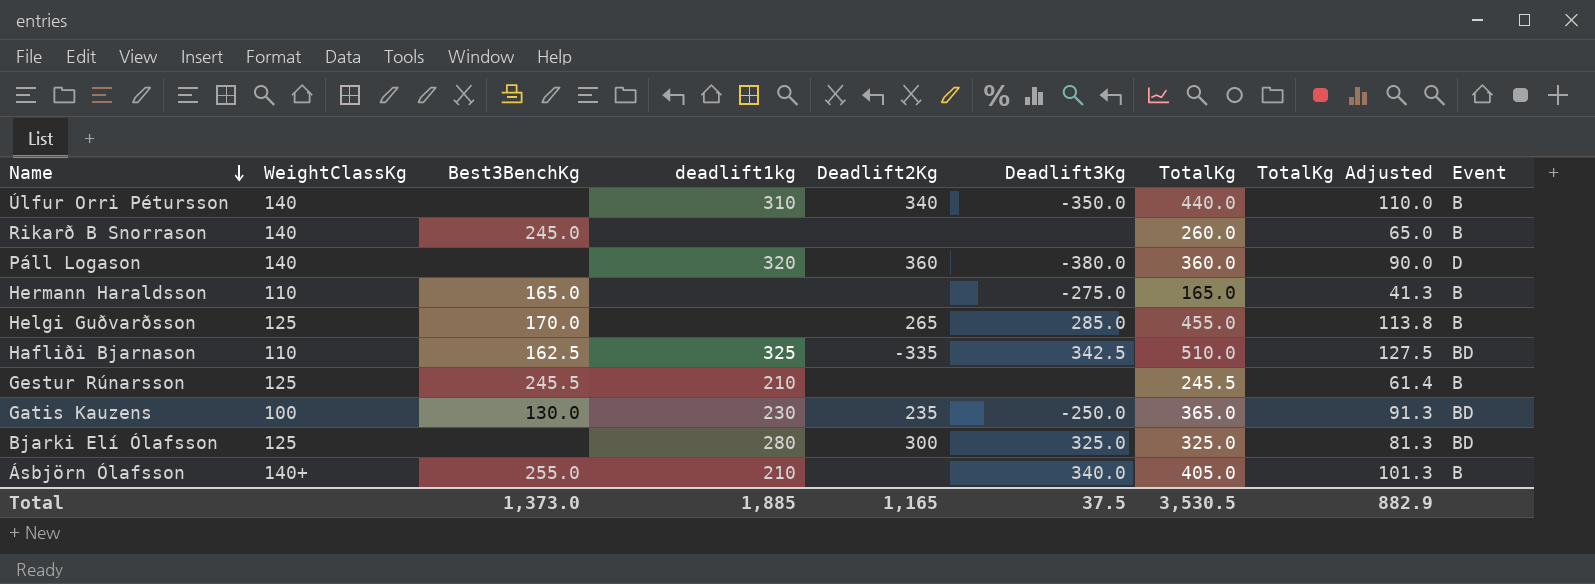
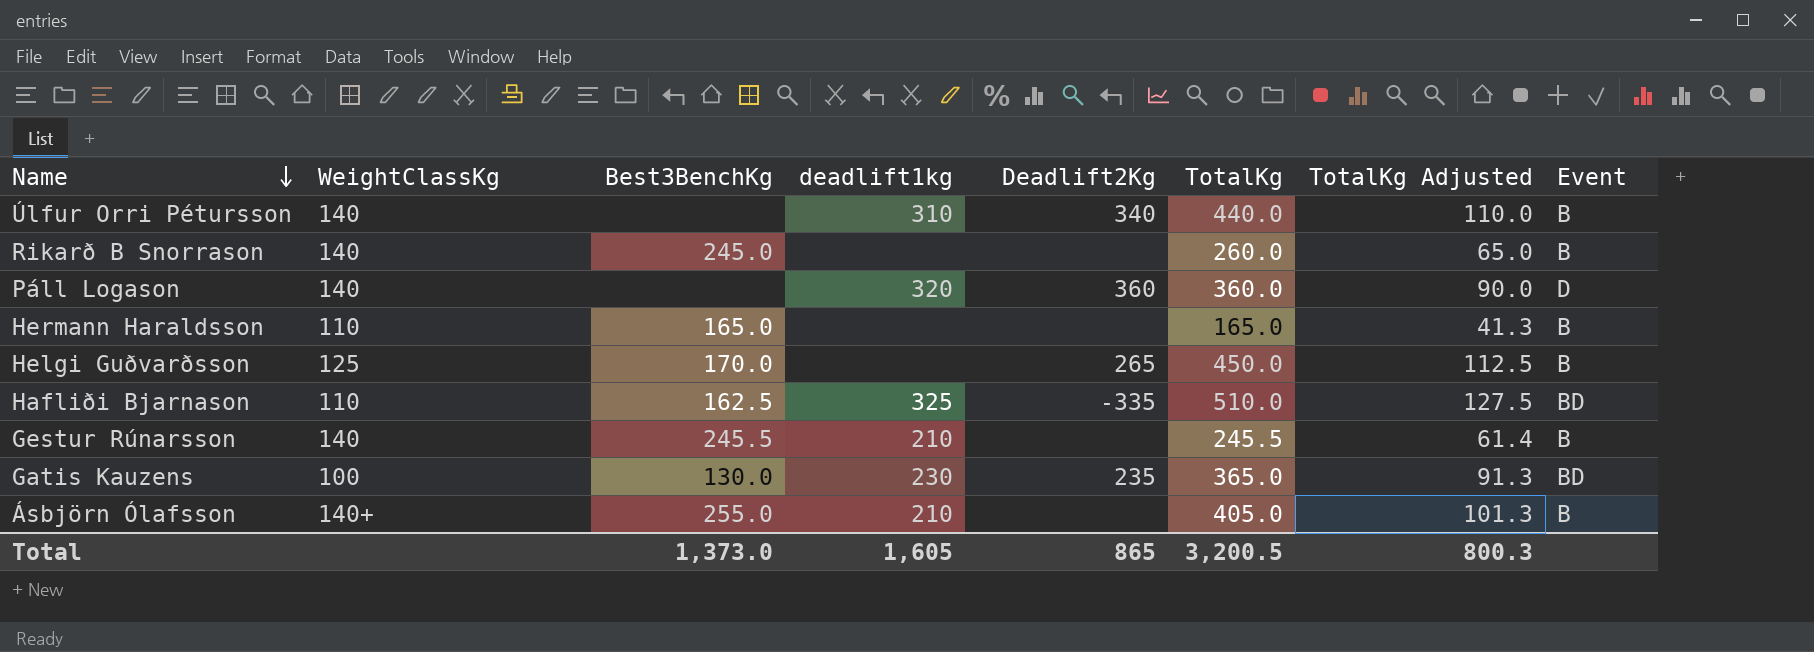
column Deadlift3Kg | position: 6 -> none
row Bjarki Elí Ólafsson: 125 | none | 280 | 300 | 325.0 | 325.0 | 81.3 | BD -> none
Helgi Guðvarðsson | TotalKg: 455.0 -> 450.0
Helgi Guðvarðsson | TotalKg Adjusted: 113.8 -> 112.5
Gestur Rúnarsson | WeightClassKg: 125 -> 140
Total | deadlift1kg: 1,885 -> 1,605
Total | Deadlift2Kg: 1,165 -> 865
Total | TotalKg: 3,530.5 -> 3,200.5
Total | TotalKg Adjusted: 882.9 -> 800.3

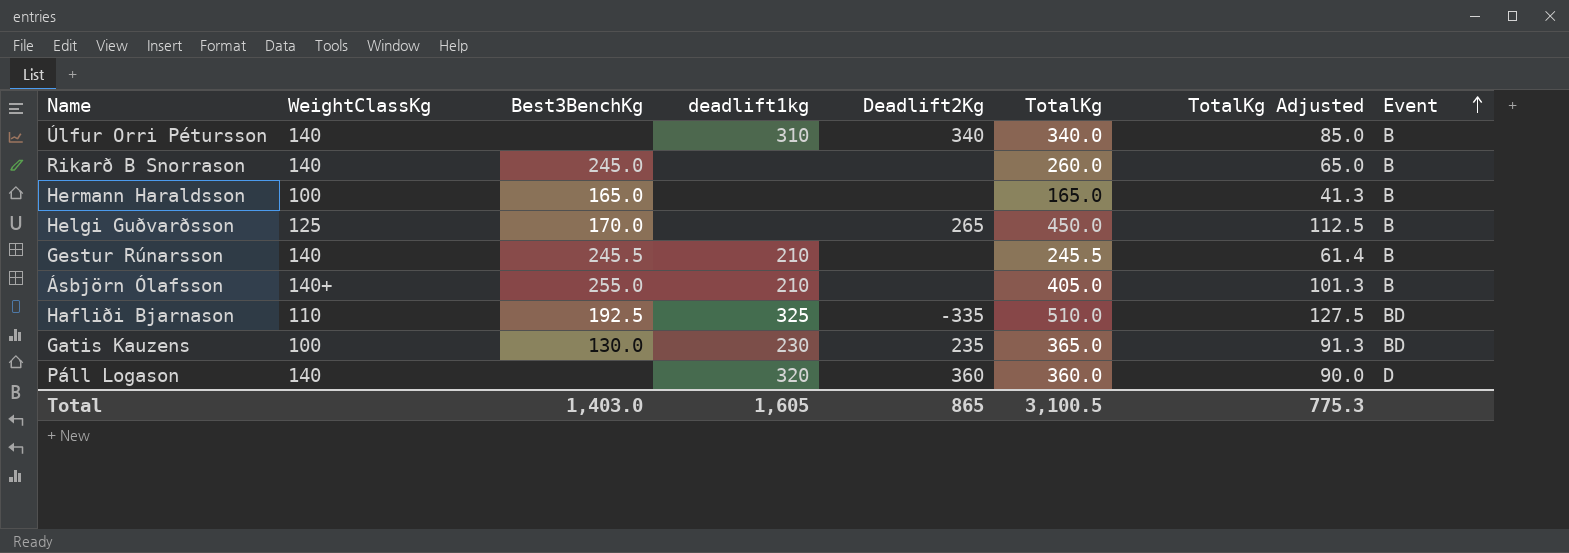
row order: Name descending -> Event ascending
Úlfur Orri Pétursson | TotalKg: 440.0 -> 340.0
Úlfur Orri Pétursson | TotalKg Adjusted: 110.0 -> 85.0
Hermann Haraldsson | WeightClassKg: 110 -> 100
Hafliði Bjarnason | Best3BenchKg: 162.5 -> 192.5
Total | Best3BenchKg: 1,373.0 -> 1,403.0
Total | TotalKg: 3,200.5 -> 3,100.5
Total | TotalKg Adjusted: 800.3 -> 775.3

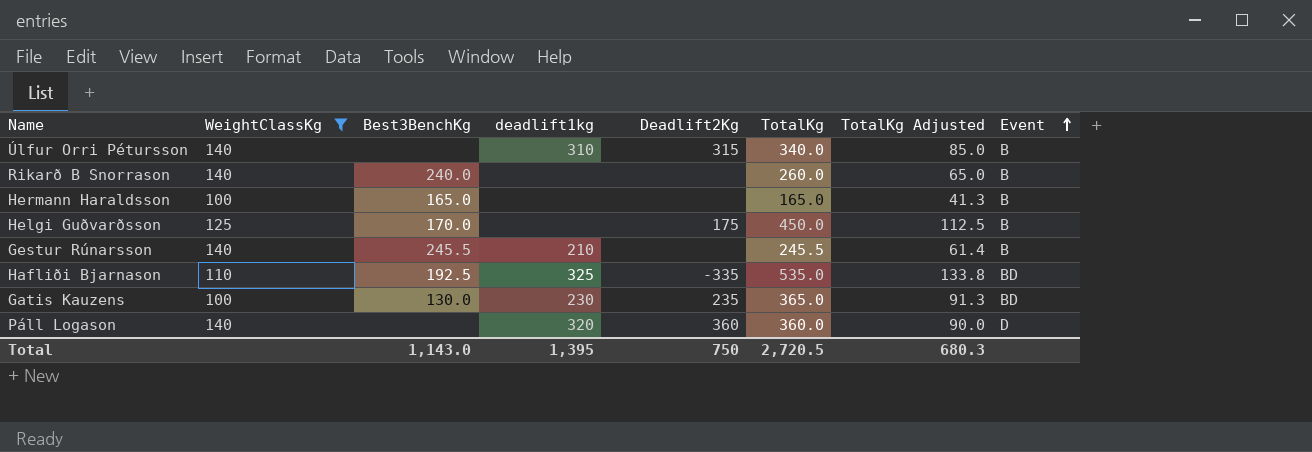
filter: none -> WeightClassKg != 140+
Úlfur Orri Pétursson | Deadlift2Kg: 340 -> 315
Rikarð B Snorrason | Best3BenchKg: 245.0 -> 240.0
Helgi Guðvarðsson | Deadlift2Kg: 265 -> 175
Hafliði Bjarnason | TotalKg: 510.0 -> 535.0
Hafliði Bjarnason | TotalKg Adjusted: 127.5 -> 133.8
Total | Best3BenchKg: 1,403.0 -> 1,143.0
Total | deadlift1kg: 1,605 -> 1,395
Total | Deadlift2Kg: 865 -> 750
Total | TotalKg: 3,100.5 -> 2,720.5
Total | TotalKg Adjusted: 775.3 -> 680.3

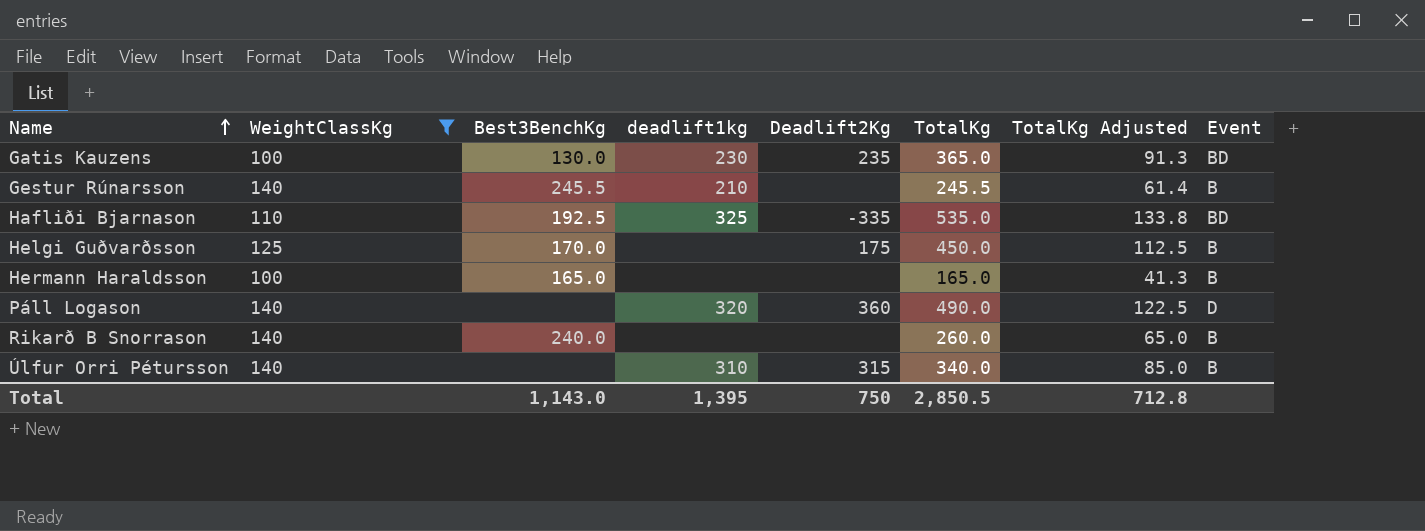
row order: Event ascending -> Name ascending
Páll Logason | TotalKg: 360.0 -> 490.0
Páll Logason | TotalKg Adjusted: 90.0 -> 122.5
Total | TotalKg: 2,720.5 -> 2,850.5
Total | TotalKg Adjusted: 680.3 -> 712.8

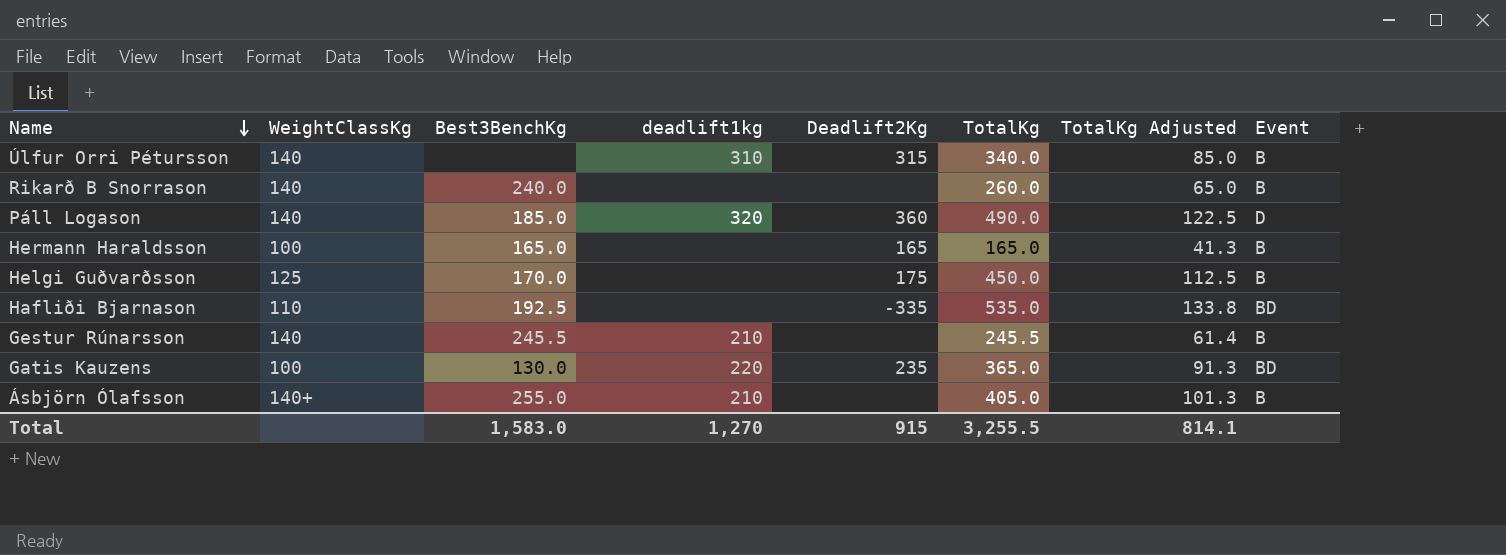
filter: WeightClassKg != 140+ -> none
row order: Name ascending -> Name descending
Páll Logason | Best3BenchKg: none -> 185.0
Hermann Haraldsson | Deadlift2Kg: none -> 165
Hafliði Bjarnason | deadlift1kg: 325 -> none
Gatis Kauzens | deadlift1kg: 230 -> 220
Total | Best3BenchKg: 1,143.0 -> 1,583.0
Total | deadlift1kg: 1,395 -> 1,270
Total | Deadlift2Kg: 750 -> 915
Total | TotalKg: 2,850.5 -> 3,255.5
Total | TotalKg Adjusted: 712.8 -> 814.1

